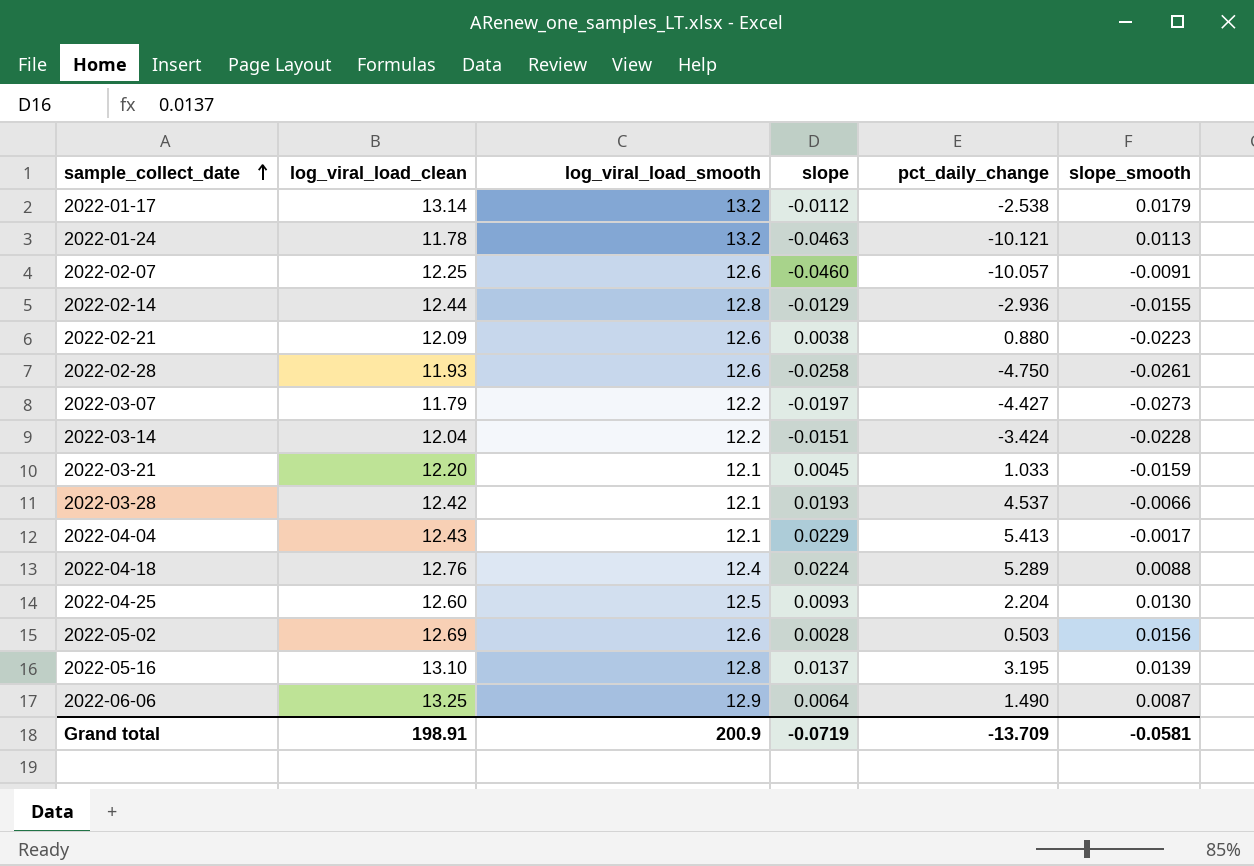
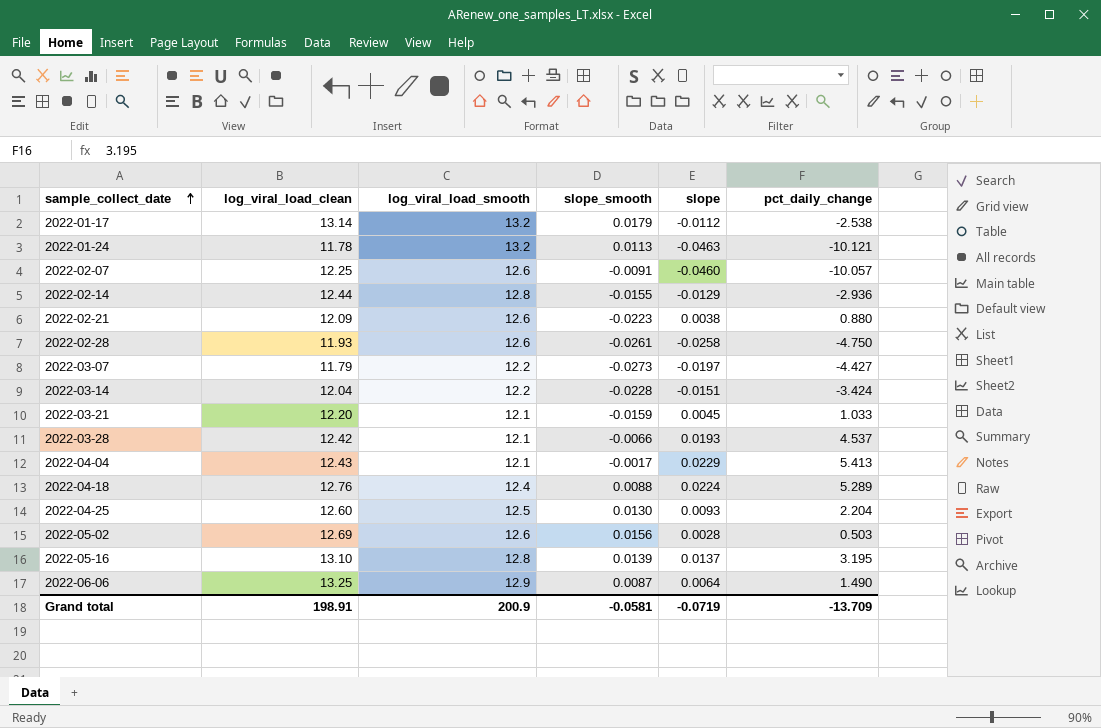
column slope_smooth | position: 6 -> 4

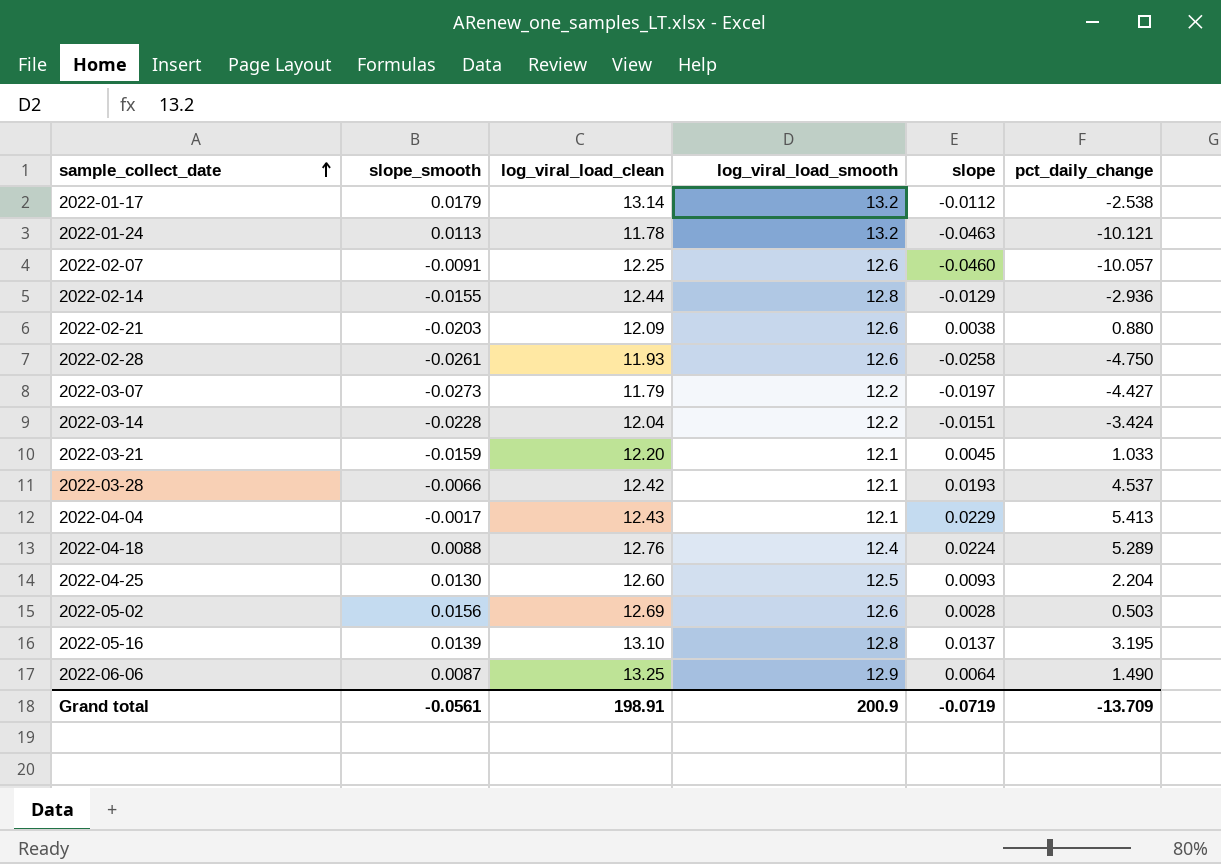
column slope_smooth | position: 4 -> 2
2022-02-21 | slope_smooth: -0.0223 -> -0.0203
Grand total | slope_smooth: -0.0581 -> -0.0561

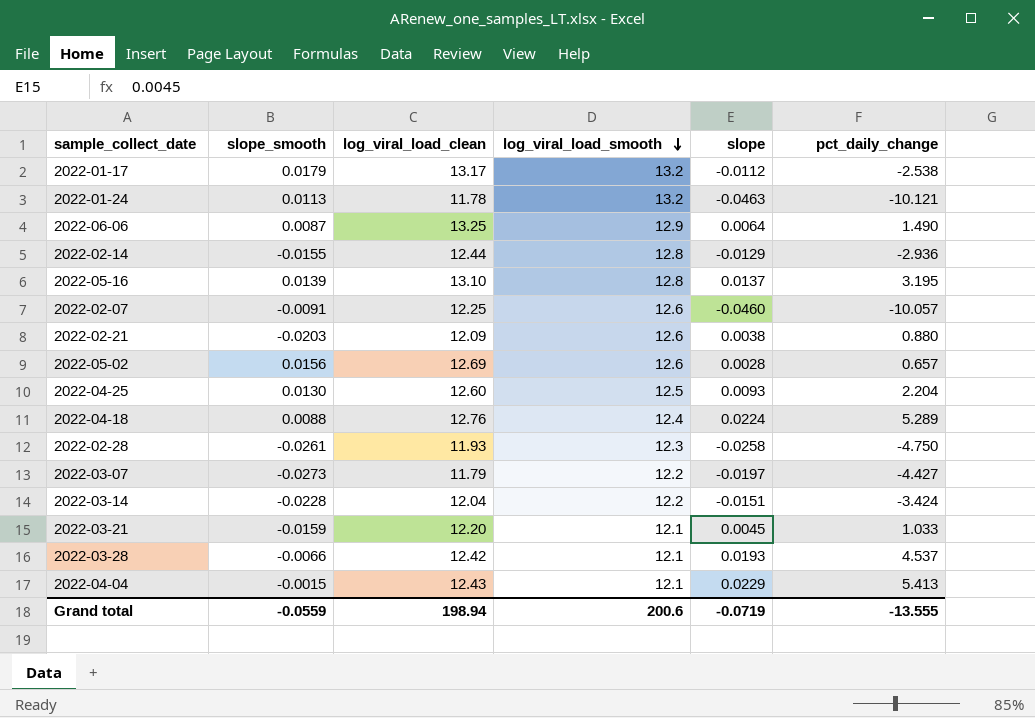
row order: sample_collect_date ascending -> log_viral_load_smooth descending
2022-01-17 | log_viral_load_clean: 13.14 -> 13.17
2022-05-02 | pct_daily_change: 0.503 -> 0.657
2022-02-28 | log_viral_load_smooth: 12.6 -> 12.3
2022-04-04 | slope_smooth: -0.0017 -> -0.0015
Grand total | slope_smooth: -0.0561 -> -0.0559
Grand total | log_viral_load_clean: 198.91 -> 198.94
Grand total | log_viral_load_smooth: 200.9 -> 200.6
Grand total | pct_daily_change: -13.709 -> -13.555

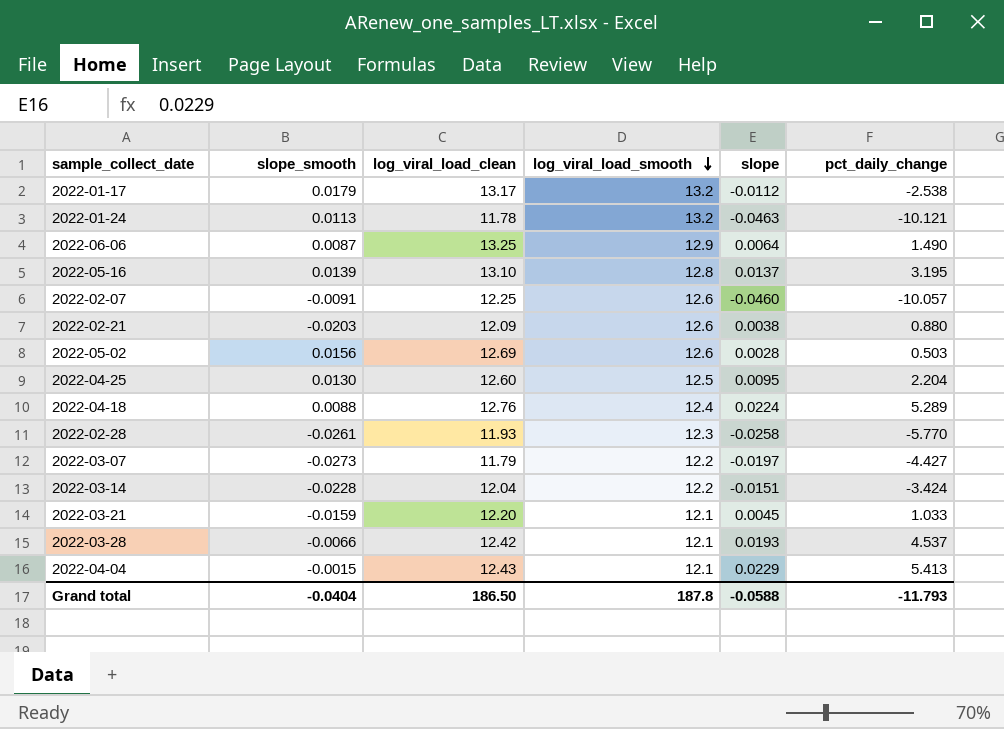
row 2022-02-14: -0.0155 | 12.44 | 12.8 | -0.0129 | -2.936 -> none
2022-05-02 | pct_daily_change: 0.657 -> 0.503
2022-04-25 | slope: 0.0093 -> 0.0095
2022-02-28 | pct_daily_change: -4.750 -> -5.770
Grand total | slope_smooth: -0.0559 -> -0.0404
Grand total | log_viral_load_clean: 198.94 -> 186.50
Grand total | log_viral_load_smooth: 200.6 -> 187.8
Grand total | slope: -0.0719 -> -0.0588
Grand total | pct_daily_change: -13.555 -> -11.793

